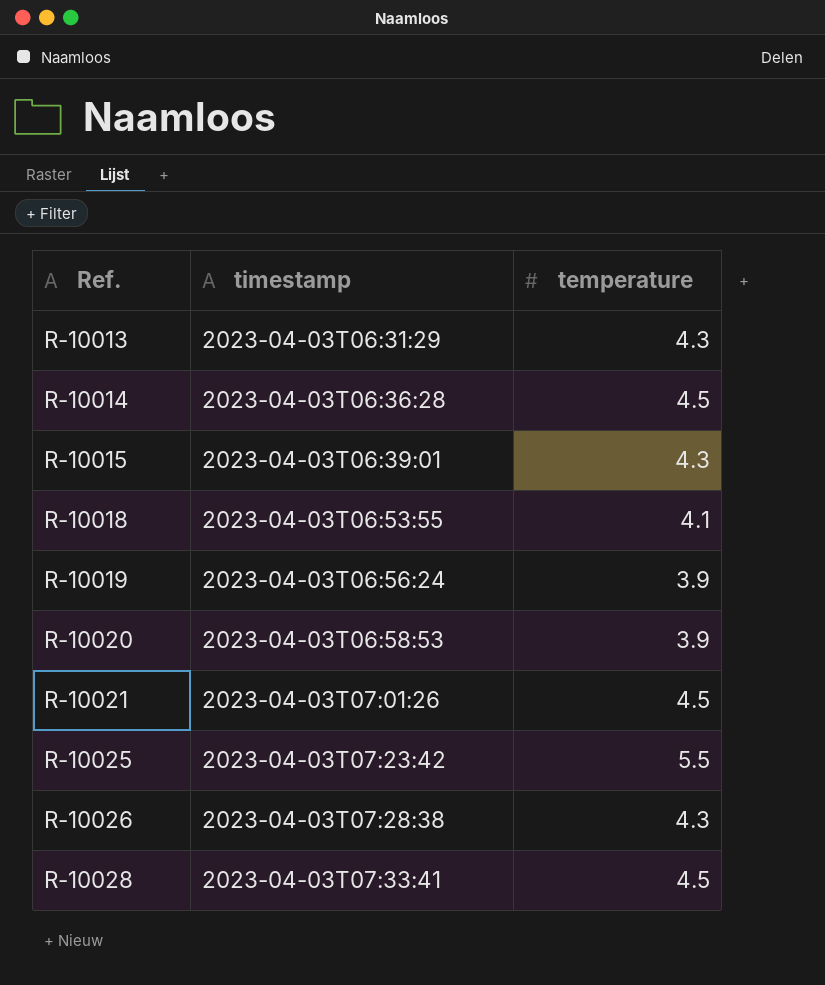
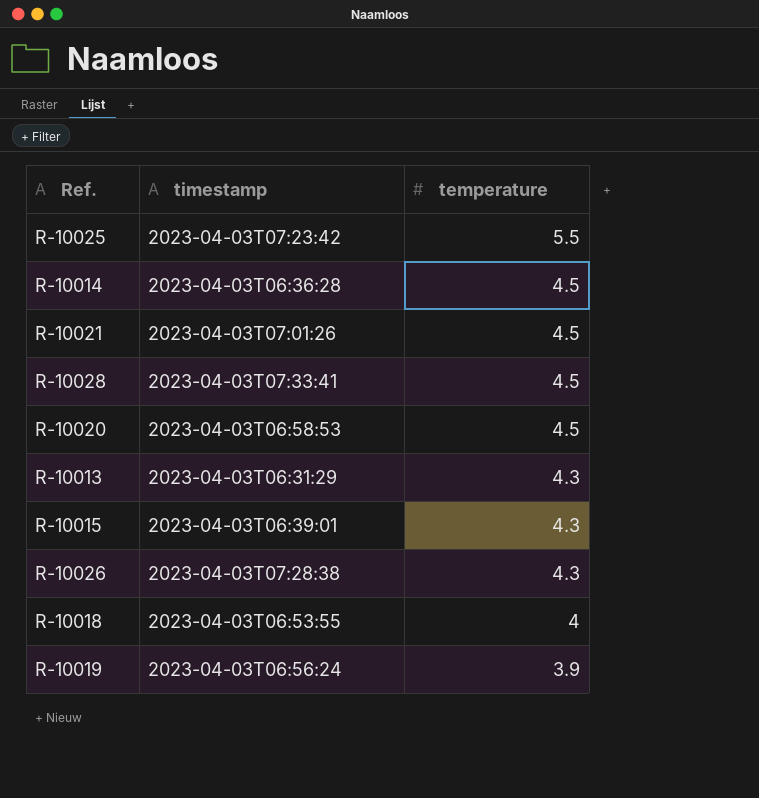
row order: Ref. ascending -> temperature descending
R-10020 | temperature: 3.9 -> 4.5
R-10018 | temperature: 4.1 -> 4

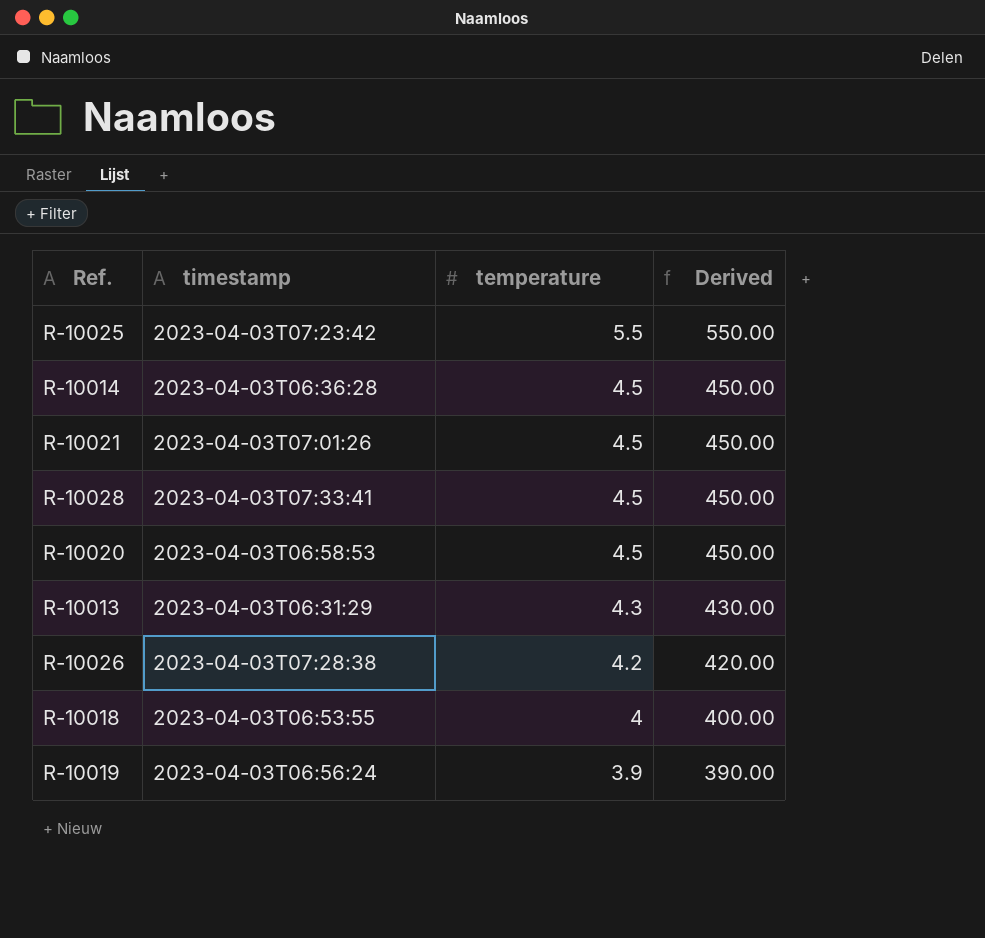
column Derived | formula: none -> [temperature] * 100
row R-10015: 2023-04-03T06:39:01 | 4.3 -> none
R-10026 | temperature: 4.3 -> 4.2

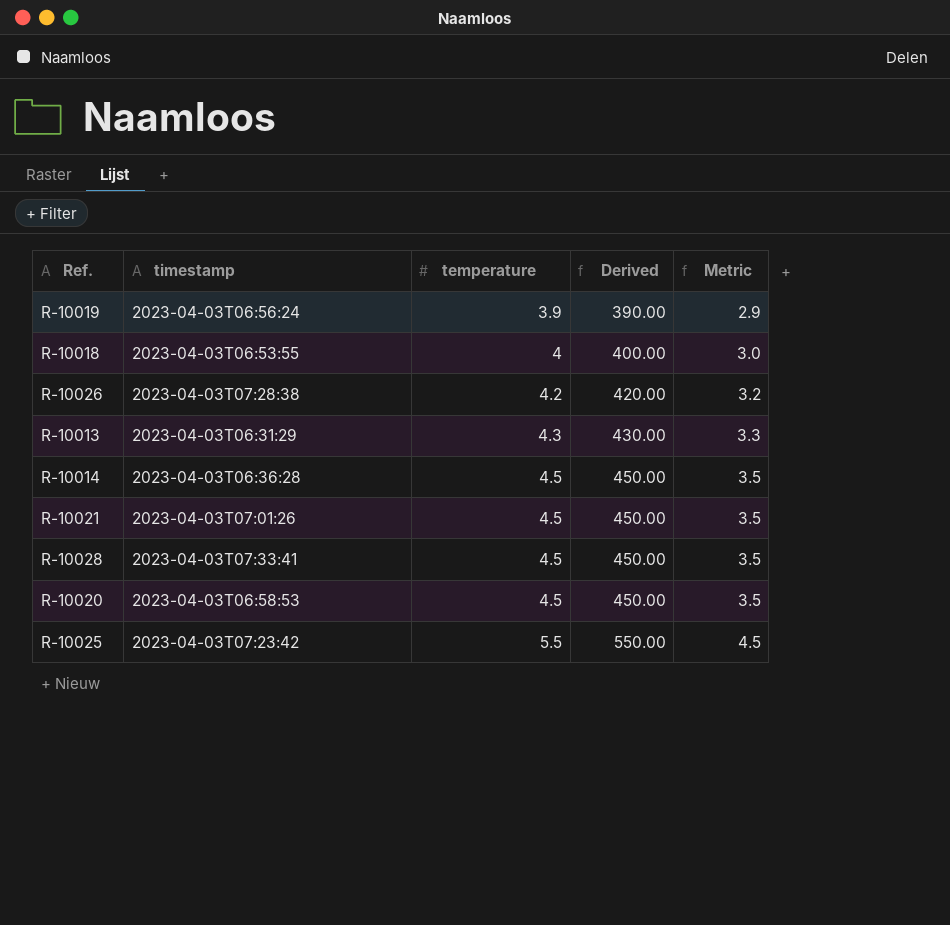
row order: temperature descending -> temperature ascending
column Metric | formula: none -> [temperature] - 1

